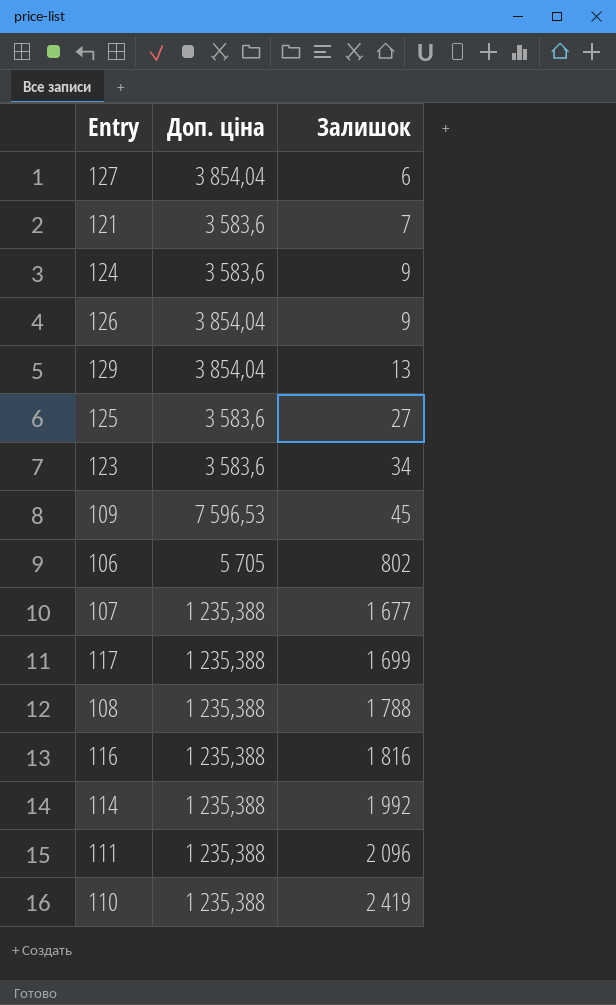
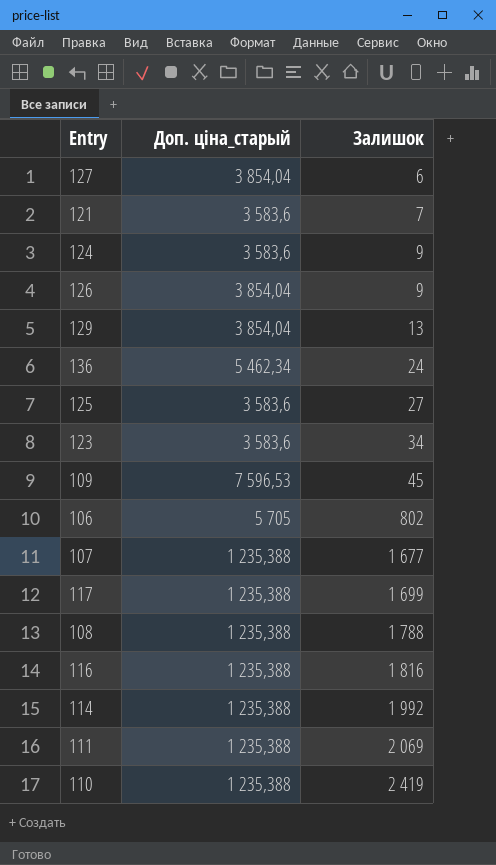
column name: Доп. ціна -> Доп. ціна_старый
row 136: none -> 5 462,34 | 24
111 | Залишок: 2 096 -> 2 069

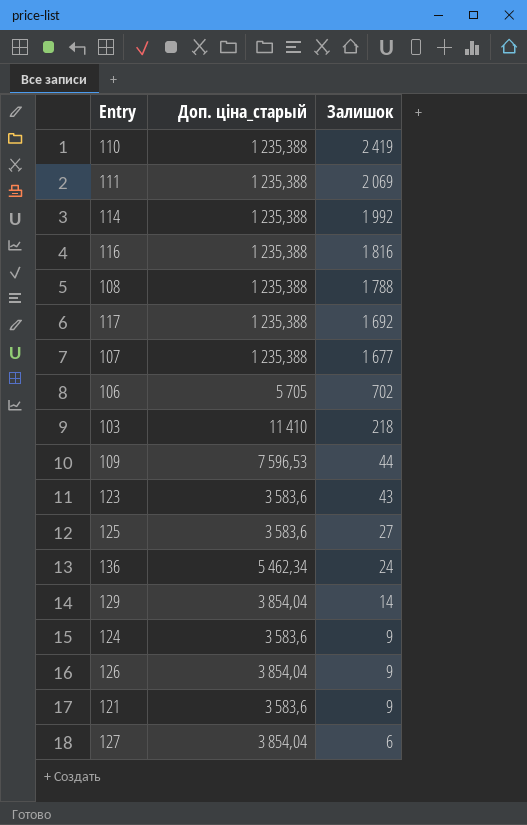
row order: Залишок ascending -> Залишок descending
117 | Залишок: 1 699 -> 1 692
106 | Залишок: 802 -> 702
row 103: none -> 11 410 | 218
109 | Залишок: 45 -> 44
123 | Залишок: 34 -> 43
129 | Залишок: 13 -> 14
121 | Залишок: 7 -> 9

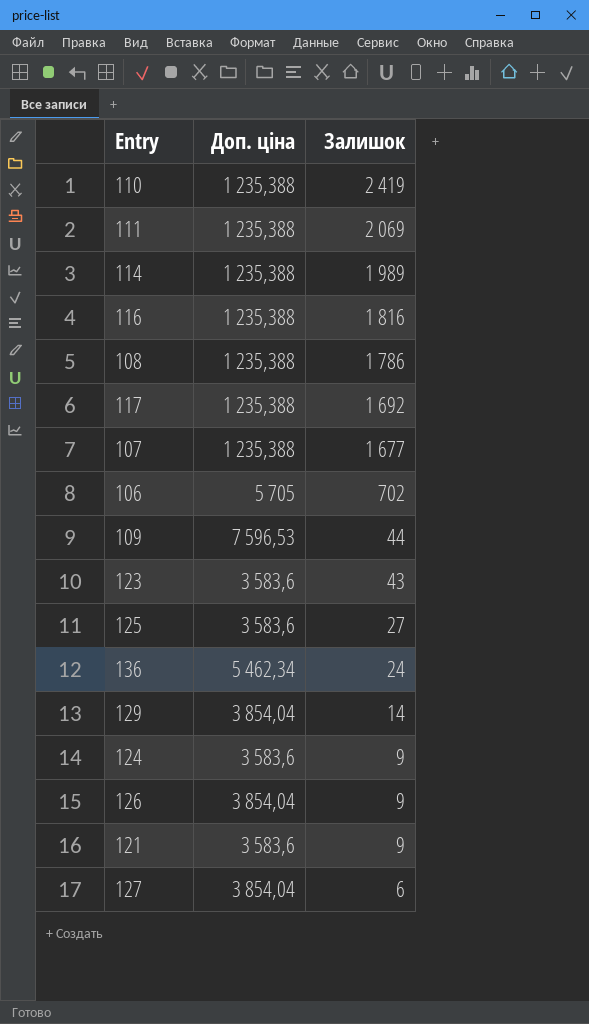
column name: Доп. ціна_старый -> Доп. ціна
row 103: 11 410 | 218 -> none
114 | Залишок: 1 992 -> 1 989
108 | Залишок: 1 788 -> 1 786

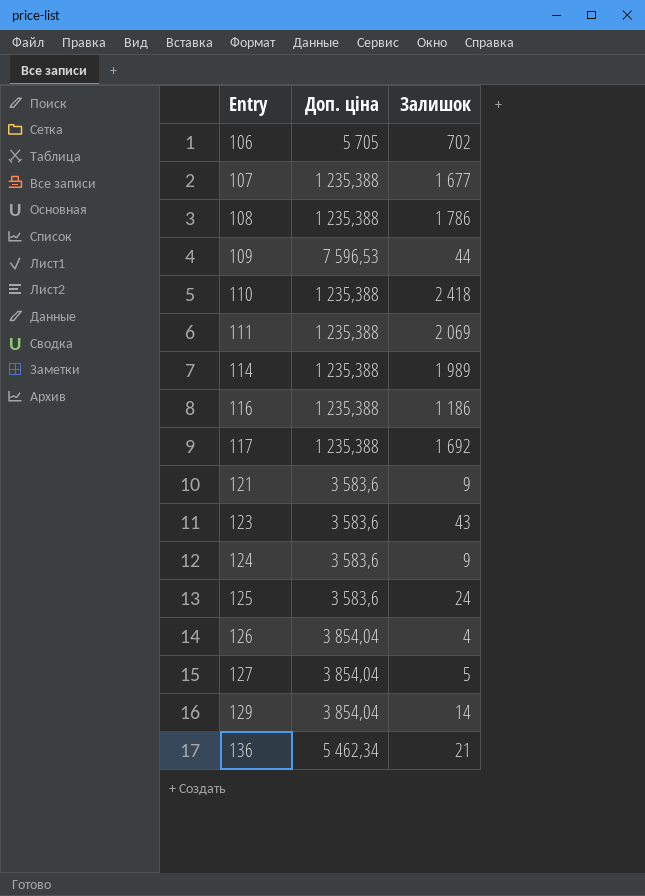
row order: Залишок descending -> Entry ascending
110 | Залишок: 2 419 -> 2 418
116 | Залишок: 1 816 -> 1 186
125 | Залишок: 27 -> 24
126 | Залишок: 9 -> 4
127 | Залишок: 6 -> 5
136 | Залишок: 24 -> 21

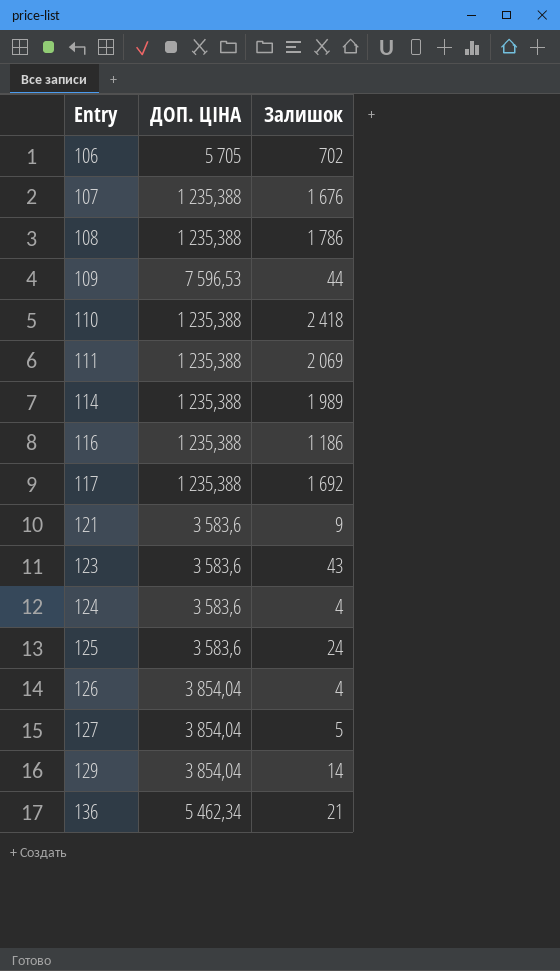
column name: Доп. ціна -> ДОП. ЦІНА
107 | Залишок: 1 677 -> 1 676
124 | Залишок: 9 -> 4

